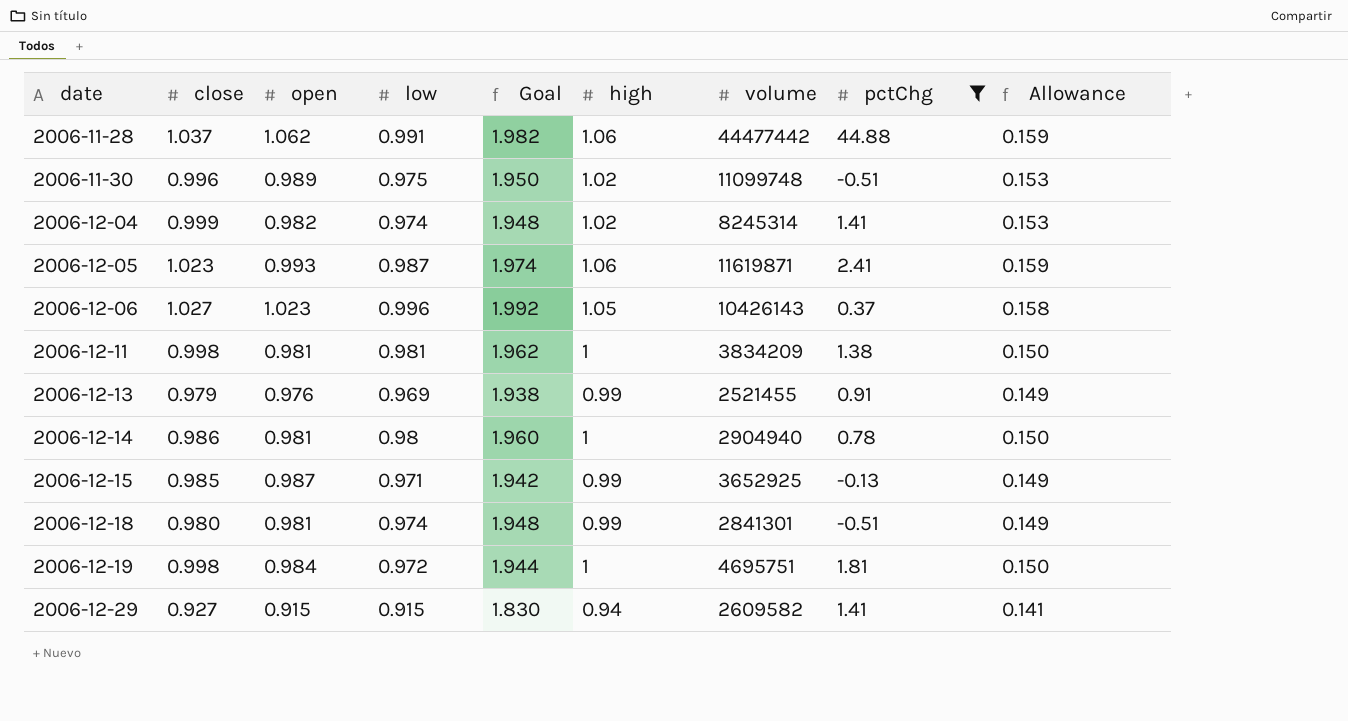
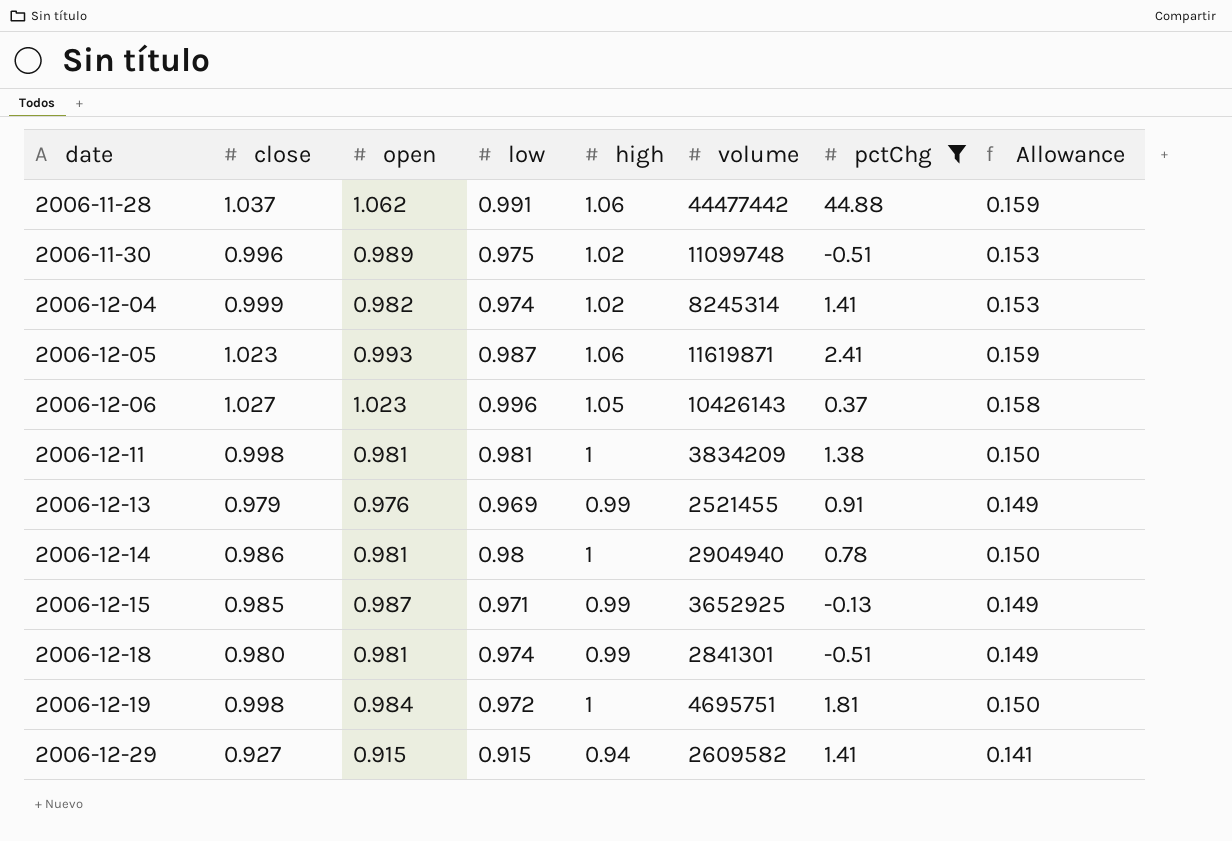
column Goal | formula: [low] * 2 -> none

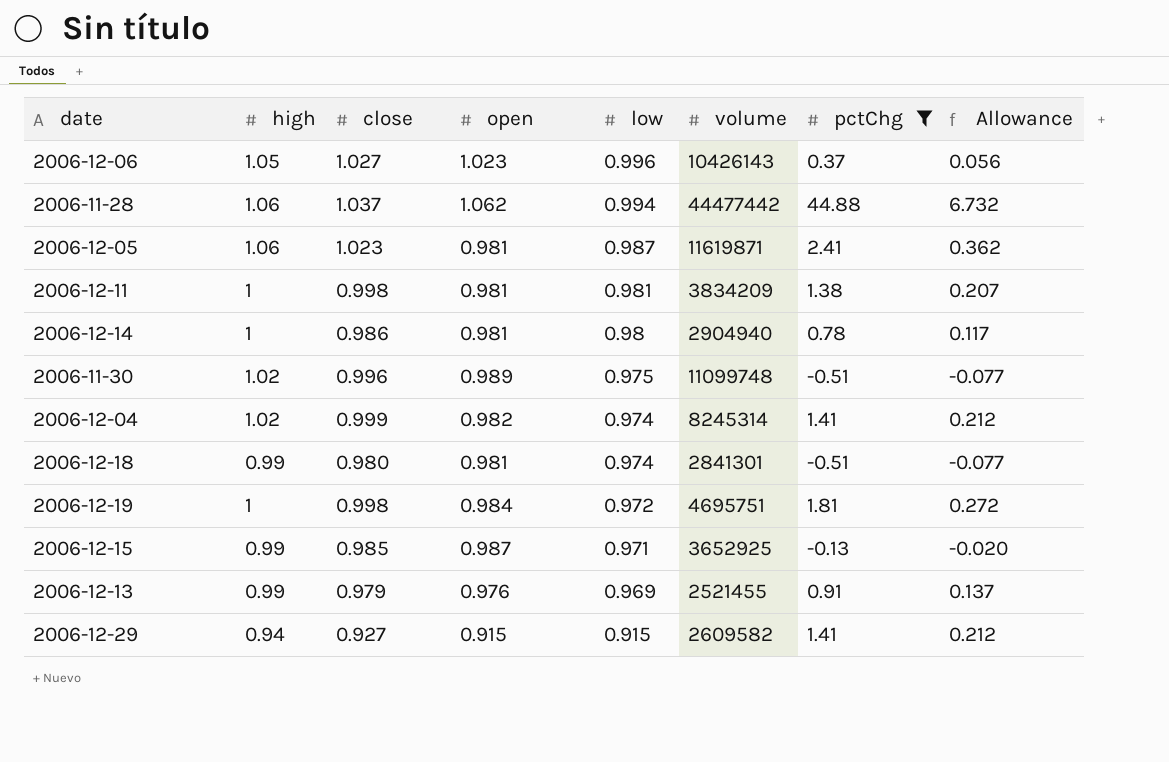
row order: date ascending -> low descending
column high | position: 5 -> 2
column Allowance | formula: [high] * 0.15 -> [pctChg] * 0.15
2006-11-28 | low: 0.991 -> 0.994
2006-12-05 | open: 0.993 -> 0.981

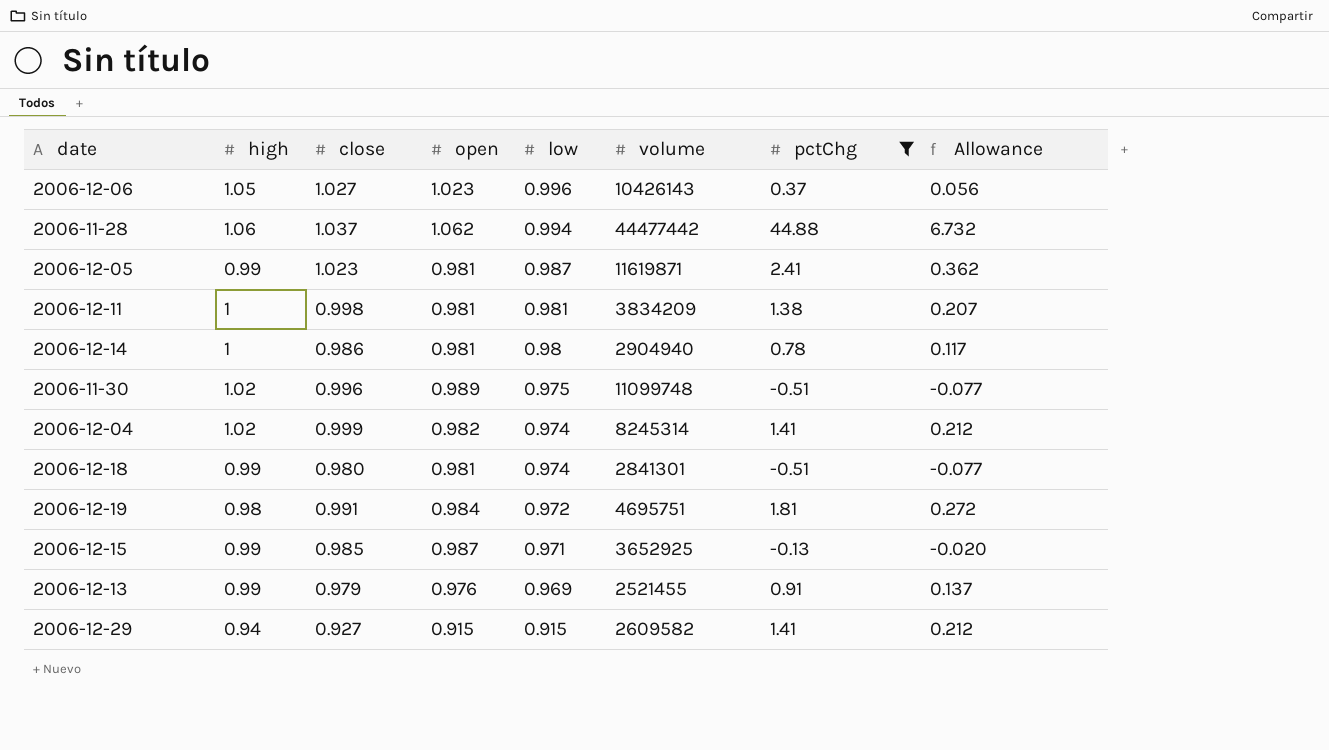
2006-12-05 | high: 1.06 -> 0.99
2006-12-19 | high: 1 -> 0.98
2006-12-19 | close: 0.998 -> 0.991

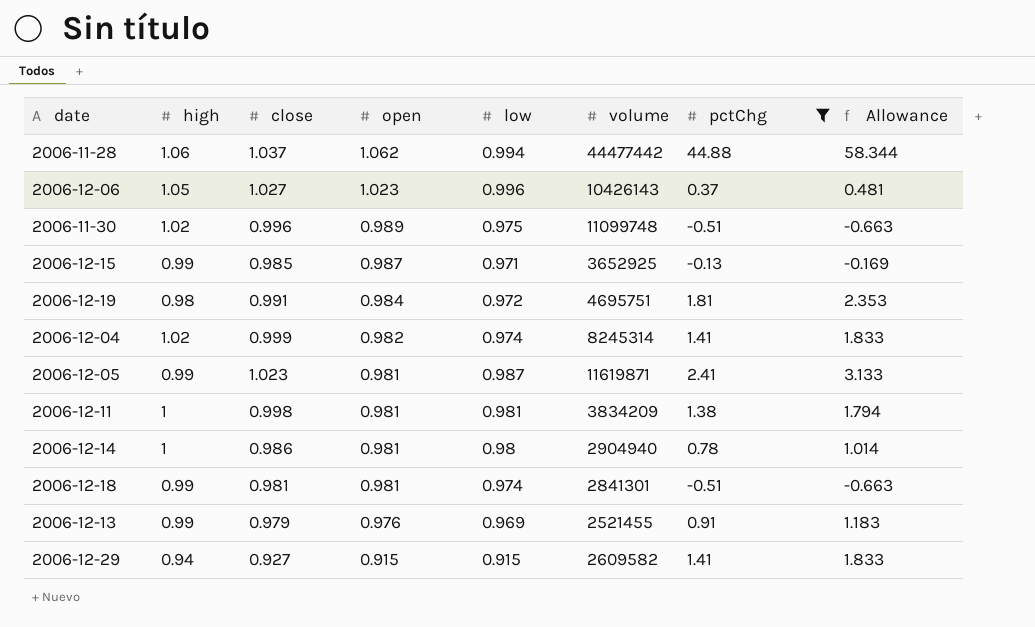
row order: low descending -> open descending
column Allowance | formula: [pctChg] * 0.15 -> [pctChg] * 1.3
2006-12-18 | close: 0.980 -> 0.981

